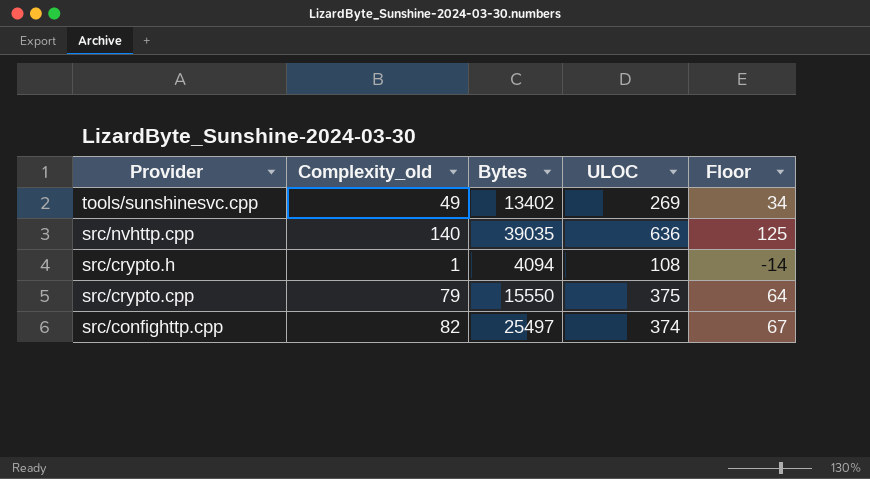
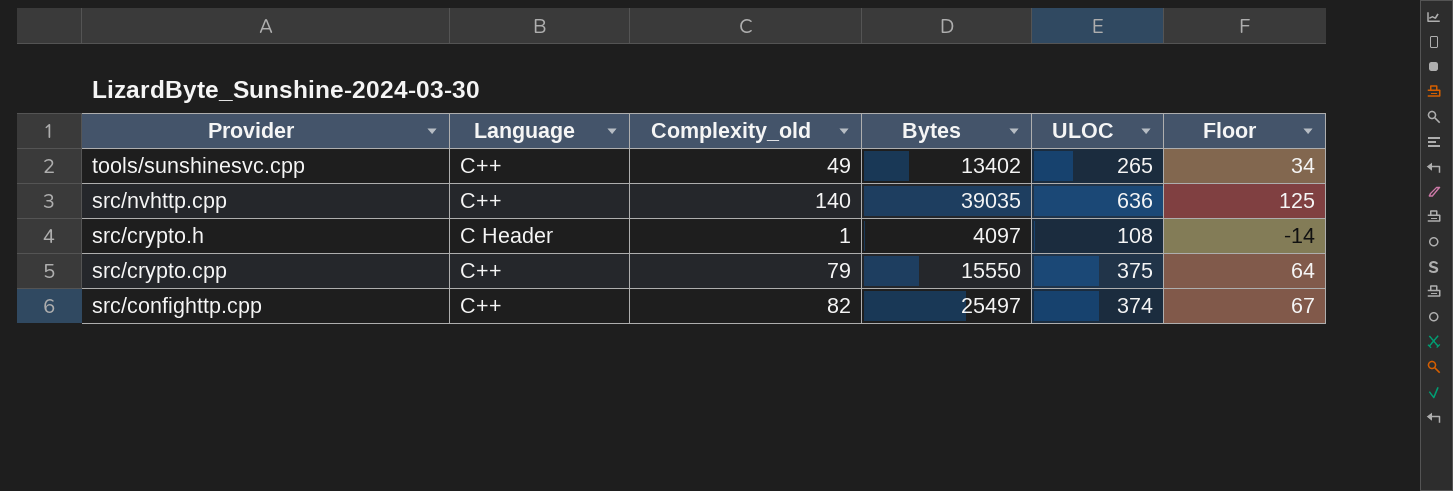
column Language | position: none -> 2
tools/sunshinesvc.cpp | ULOC: 269 -> 265
src/crypto.h | Bytes: 4094 -> 4097

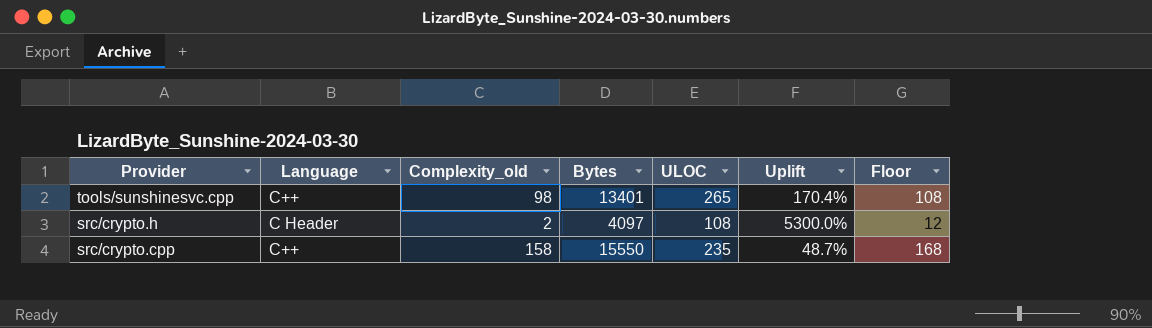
column Uplift | formula: none -> ([ULOC] - [Complexity_old]) / [Complexity_old]
column Floor | formula: [Complexity_old] - 15 -> [Complexity_old] + 10
row src/nvhttp.cpp: C++ | 140 | 39035 | 636 | 125 -> none
row src/confighttp.cpp: C++ | 82 | 25497 | 374 | 67 -> none
tools/sunshinesvc.cpp | Complexity_old: 49 -> 98
tools/sunshinesvc.cpp | Bytes: 13402 -> 13401
src/crypto.h | Complexity_old: 1 -> 2
src/crypto.cpp | Complexity_old: 79 -> 158
src/crypto.cpp | ULOC: 375 -> 235

